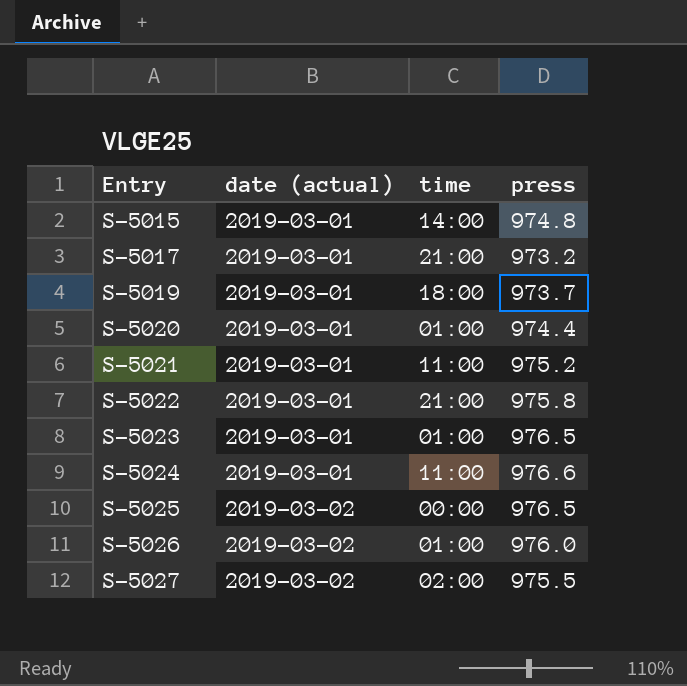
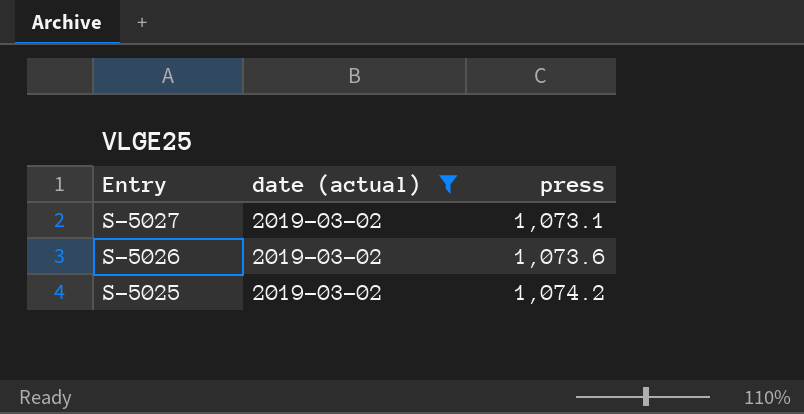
filter: none -> date (actual) = 2019-03-02
row order: Entry ascending -> Entry descending
column time | position: 3 -> none
S-5027 | press: 975.5 -> 1,073.1
S-5026 | press: 976.0 -> 1,073.6
S-5025 | press: 976.5 -> 1,074.2

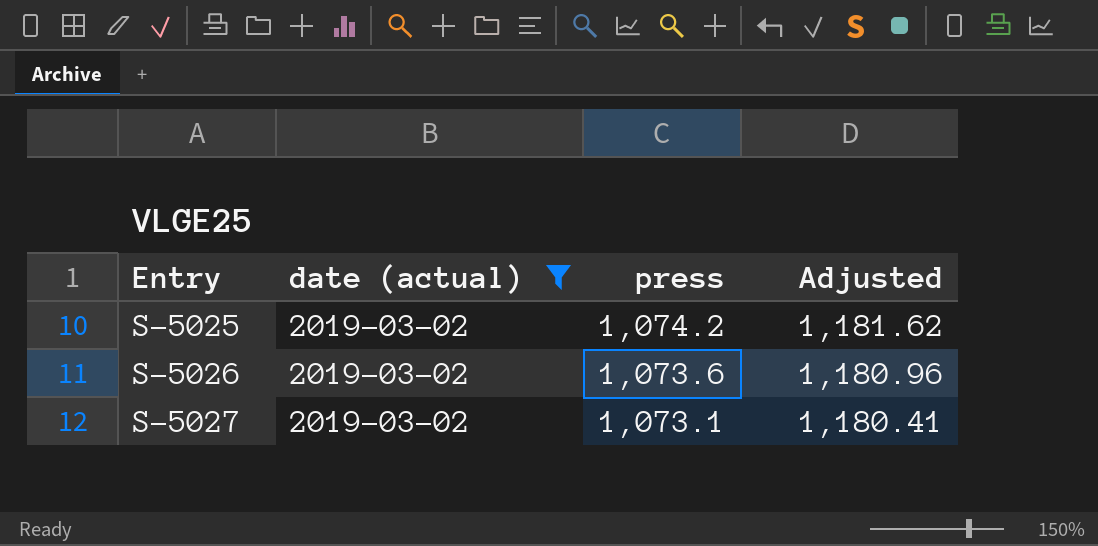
row order: Entry descending -> Entry ascending
column Adjusted | formula: none -> [press] * 1.1

